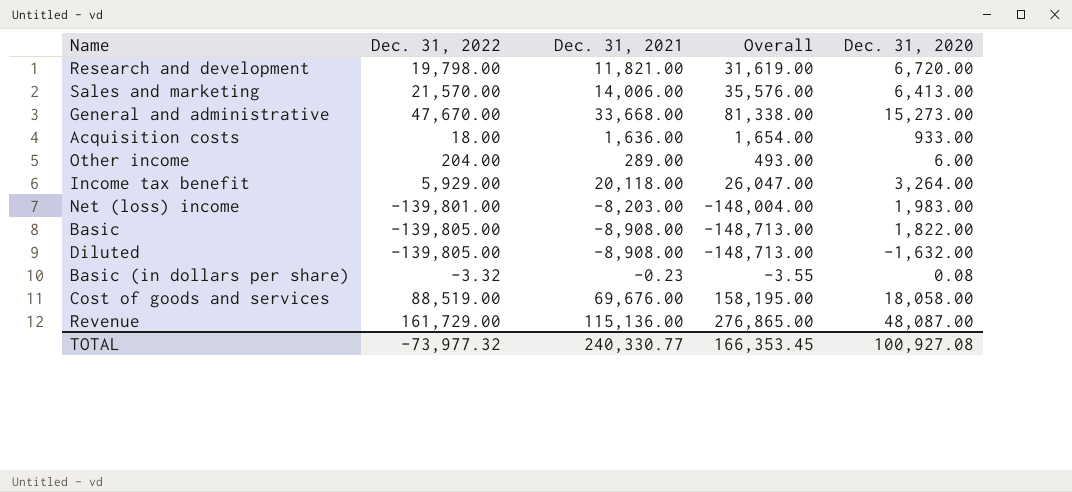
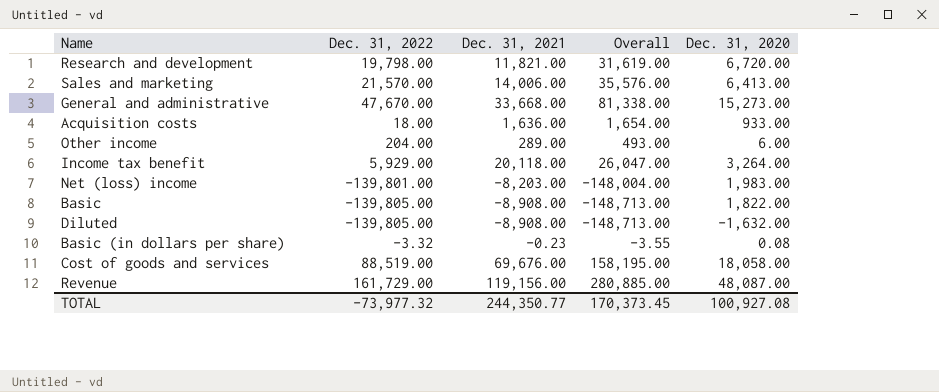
Revenue | Dec. 31, 2021: 115,136.00 -> 119,156.00
Revenue | Overall: 276,865.00 -> 280,885.00
TOTAL | Dec. 31, 2021: 240,330.77 -> 244,350.77
TOTAL | Overall: 166,353.45 -> 170,373.45

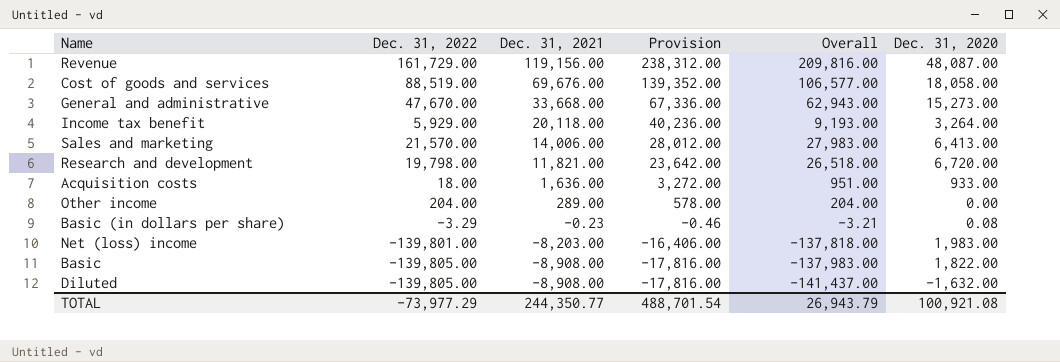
row order: none -> Dec. 31, 2021 descending
column Provision | formula: none -> [Dec. 31, 2021] * 2
column Overall | formula: [Dec. 31, 2022] + [Dec. 31, 2021] -> [Dec. 31, 2022] + [Dec. 31, 2020]
Other income | Dec. 31, 2020: 6.00 -> 0.00
Basic (in dollars per share) | Dec. 31, 2022: -3.32 -> -3.29
TOTAL | Dec. 31, 2022: -73,977.32 -> -73,977.29
TOTAL | Overall: 170,373.45 -> 26,943.79
TOTAL | Dec. 31, 2020: 100,927.08 -> 100,921.08

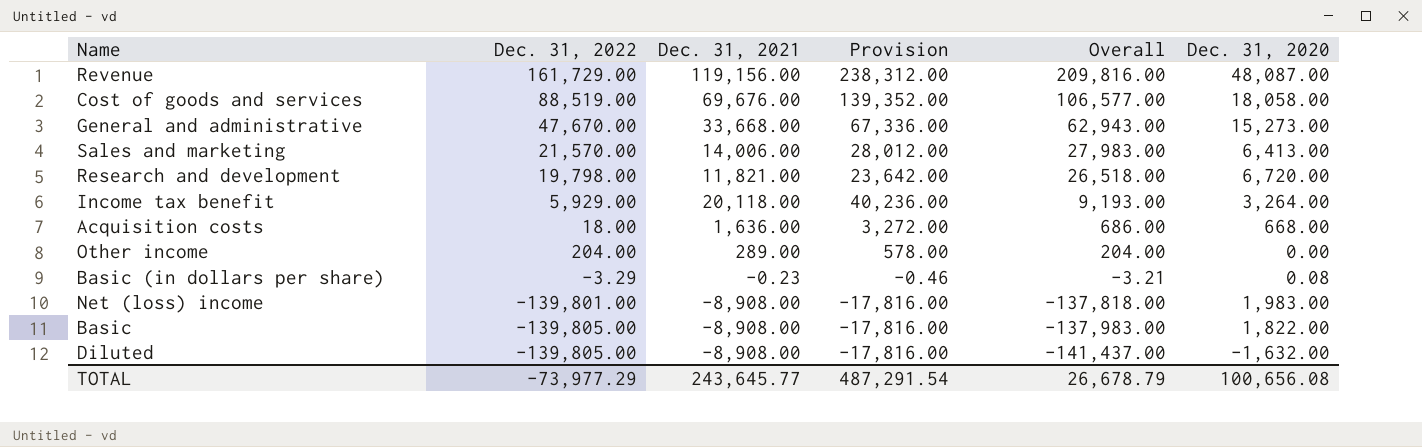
row order: Dec. 31, 2021 descending -> Overall descending
Acquisition costs | Overall: 951.00 -> 686.00
Acquisition costs | Dec. 31, 2020: 933.00 -> 668.00
Net (loss) income | Dec. 31, 2021: -8,203.00 -> -8,908.00
Net (loss) income | Provision: -16,406.00 -> -17,816.00
TOTAL | Dec. 31, 2021: 244,350.77 -> 243,645.77
TOTAL | Provision: 488,701.54 -> 487,291.54
TOTAL | Overall: 26,943.79 -> 26,678.79
TOTAL | Dec. 31, 2020: 100,921.08 -> 100,656.08

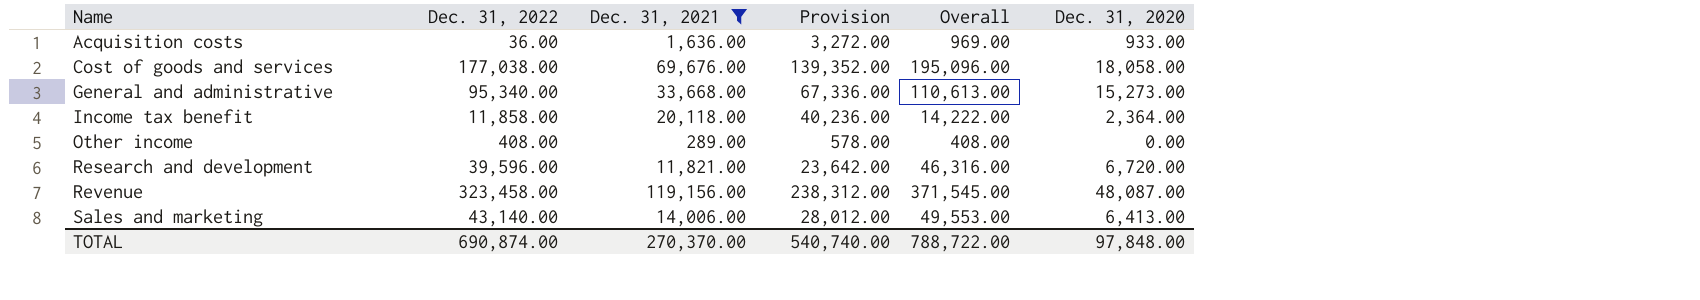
filter: none -> Dec. 31, 2021 >= 289.00
row order: Overall descending -> Name ascending
Acquisition costs | Dec. 31, 2022: 18.00 -> 36.00
Acquisition costs | Overall: 686.00 -> 969.00
Acquisition costs | Dec. 31, 2020: 668.00 -> 933.00
Cost of goods and services | Dec. 31, 2022: 88,519.00 -> 177,038.00
Cost of goods and services | Overall: 106,577.00 -> 195,096.00
General and administrative | Dec. 31, 2022: 47,670.00 -> 95,340.00
General and administrative | Overall: 62,943.00 -> 110,613.00
Income tax benefit | Dec. 31, 2022: 5,929.00 -> 11,858.00
Income tax benefit | Overall: 9,193.00 -> 14,222.00
Income tax benefit | Dec. 31, 2020: 3,264.00 -> 2,364.00
Other income | Dec. 31, 2022: 204.00 -> 408.00
Other income | Overall: 204.00 -> 408.00
Research and development | Dec. 31, 2022: 19,798.00 -> 39,596.00
Research and development | Overall: 26,518.00 -> 46,316.00
Revenue | Dec. 31, 2022: 161,729.00 -> 323,458.00
Revenue | Overall: 209,816.00 -> 371,545.00
Sales and marketing | Dec. 31, 2022: 21,570.00 -> 43,140.00
Sales and marketing | Overall: 27,983.00 -> 49,553.00
TOTAL | Dec. 31, 2022: -73,977.29 -> 690,874.00
TOTAL | Dec. 31, 2021: 243,645.77 -> 270,370.00
TOTAL | Provision: 487,291.54 -> 540,740.00
TOTAL | Overall: 26,678.79 -> 788,722.00
TOTAL | Dec. 31, 2020: 100,656.08 -> 97,848.00

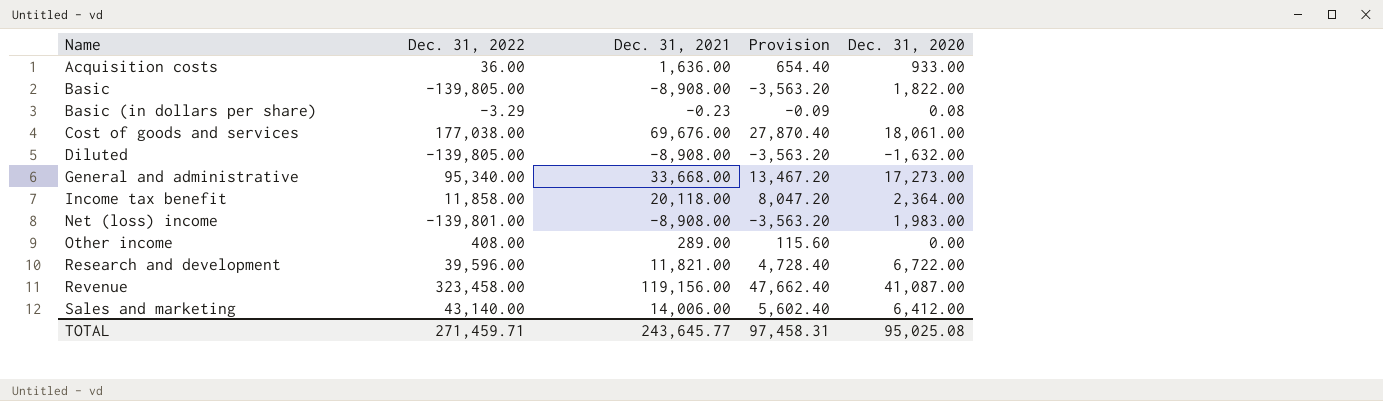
filter: Dec. 31, 2021 >= 289.00 -> none
column Overall | formula: [Dec. 31, 2022] + [Dec. 31, 2020] -> none
column Provision | formula: [Dec. 31, 2021] * 2 -> [Dec. 31, 2021] * 0.4
Cost of goods and services | Dec. 31, 2020: 18,058.00 -> 18,061.00
General and administrative | Dec. 31, 2020: 15,273.00 -> 17,273.00
Research and development | Dec. 31, 2020: 6,720.00 -> 6,722.00
Revenue | Dec. 31, 2020: 48,087.00 -> 41,087.00
Sales and marketing | Dec. 31, 2020: 6,413.00 -> 6,412.00
TOTAL | Dec. 31, 2022: 690,874.00 -> 271,459.71
TOTAL | Dec. 31, 2021: 270,370.00 -> 243,645.77
TOTAL | Provision: 540,740.00 -> 97,458.31
TOTAL | Dec. 31, 2020: 97,848.00 -> 95,025.08

